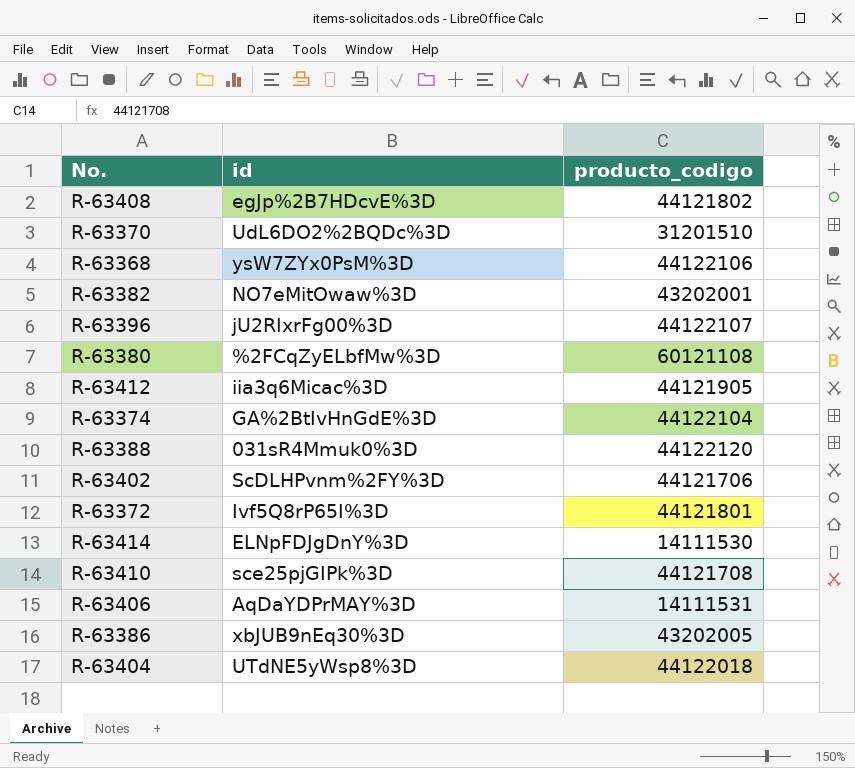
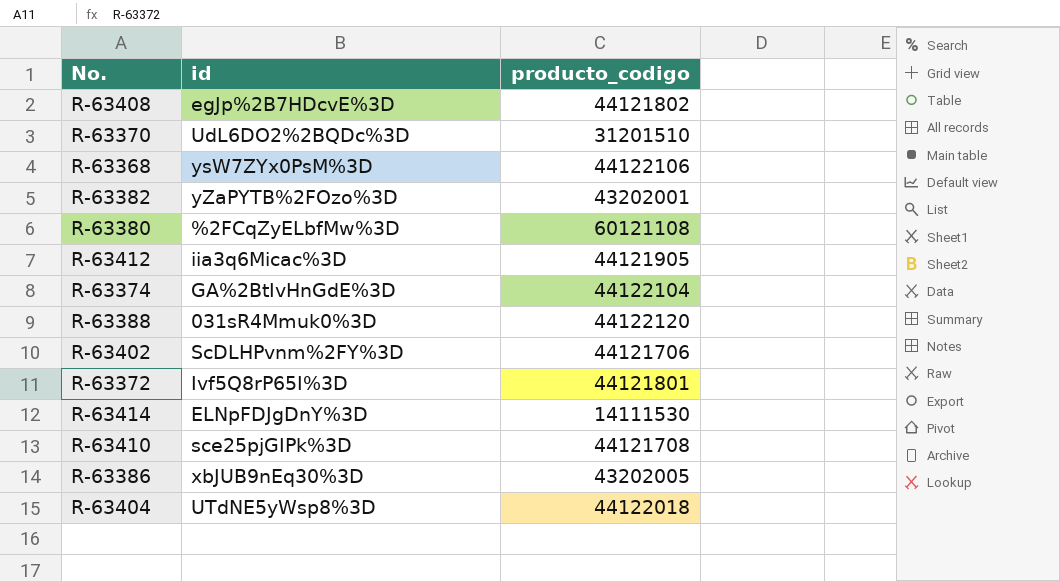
row R-63396: jU2RIxrFg00%3D | 44122107 -> none
row R-63406: AqDaYDPrMAY%3D | 14111531 -> none
R-63382 | id: NO7eMitOwaw%3D -> yZaPYTB%2FOzo%3D

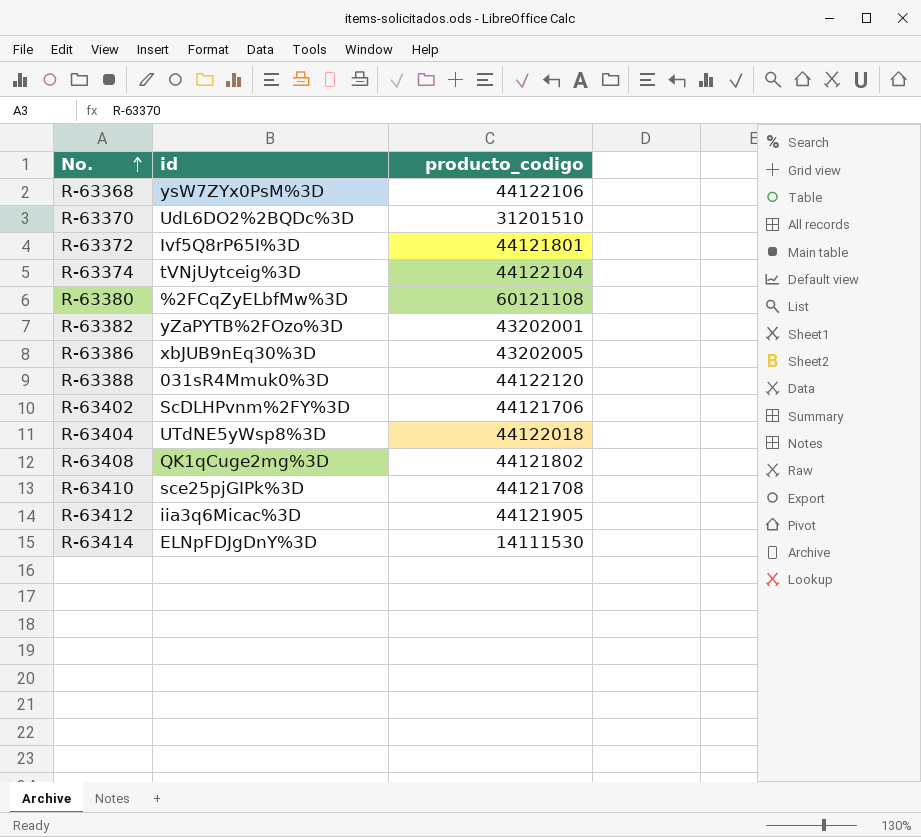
row order: none -> No. ascending
R-63374 | id: GA%2BtIvHnGdE%3D -> tVNjUytceig%3D
R-63408 | id: egJp%2B7HDcvE%3D -> QK1qCuge2mg%3D

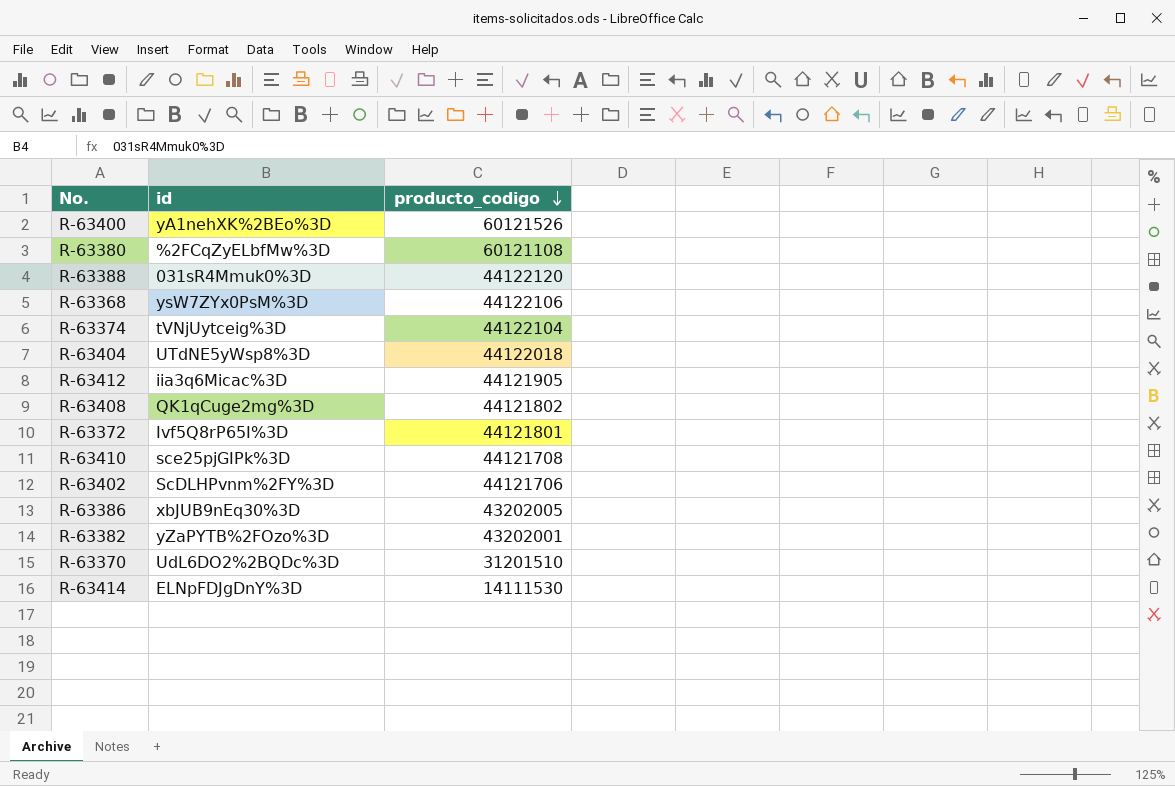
row order: No. ascending -> producto_codigo descending
row R-63400: none -> yA1nehXK%2BEo%3D | 60121526

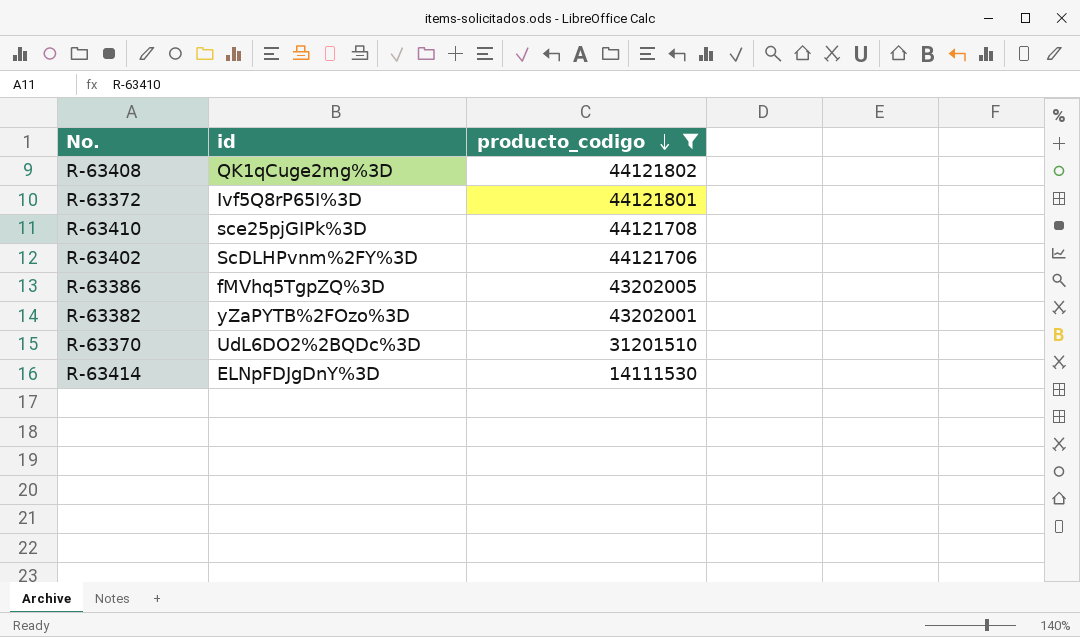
filter: none -> producto_codigo <= 44121802
R-63386 | id: xbJUB9nEq30%3D -> fMVhq5TgpZQ%3D

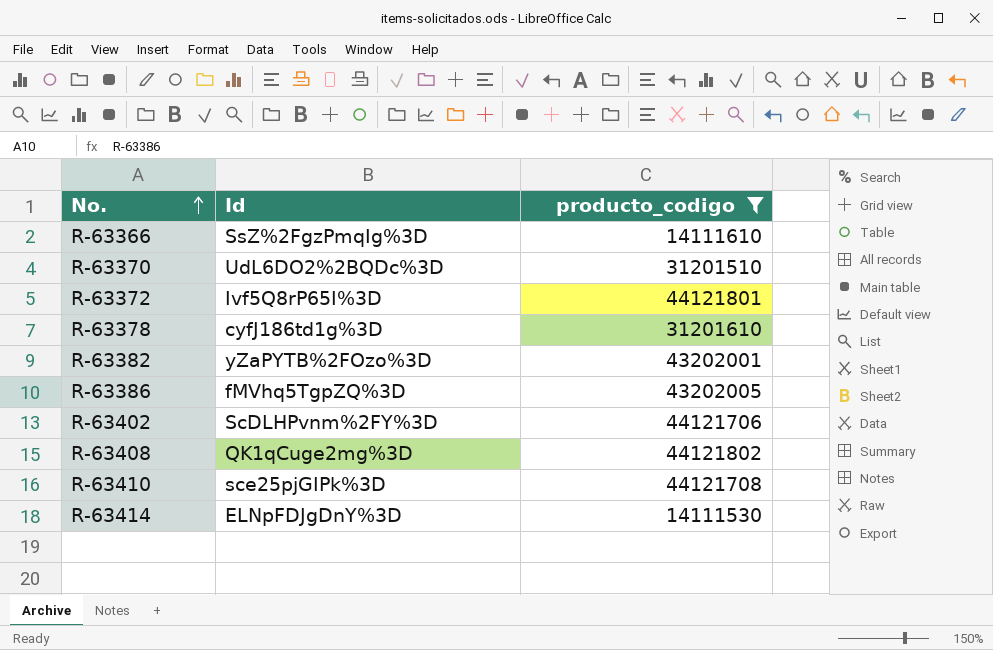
row order: producto_codigo descending -> No. ascending
column name: id -> Id
row R-63366: none -> SsZ%2FgzPmqIg%3D | 14111610
row R-63378: none -> cyfJ186td1g%3D | 31201610

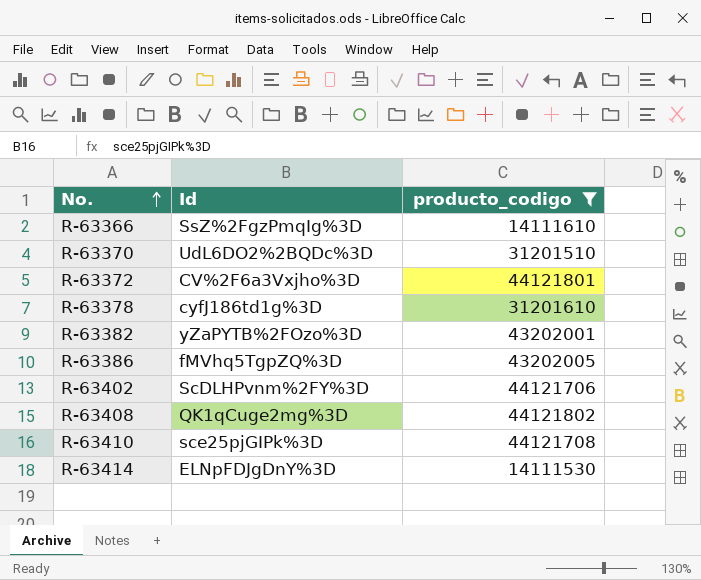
R-63372 | Id: Ivf5Q8rP65I%3D -> CV%2F6a3Vxjho%3D

